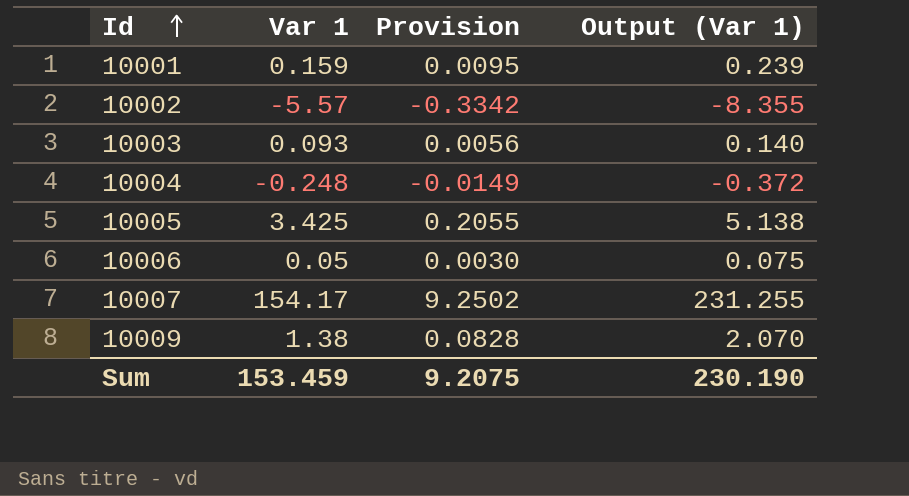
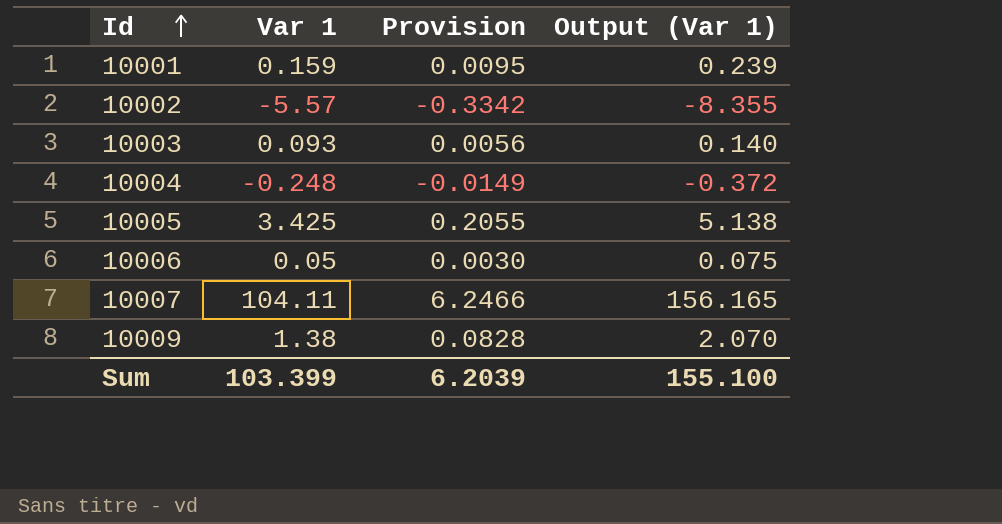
10007 | Var 1: 154.17 -> 104.11
10007 | Provision: 9.2502 -> 6.2466
10007 | Output (Var 1): 231.255 -> 156.165
Sum | Var 1: 153.459 -> 103.399
Sum | Provision: 9.2075 -> 6.2039
Sum | Output (Var 1): 230.190 -> 155.100

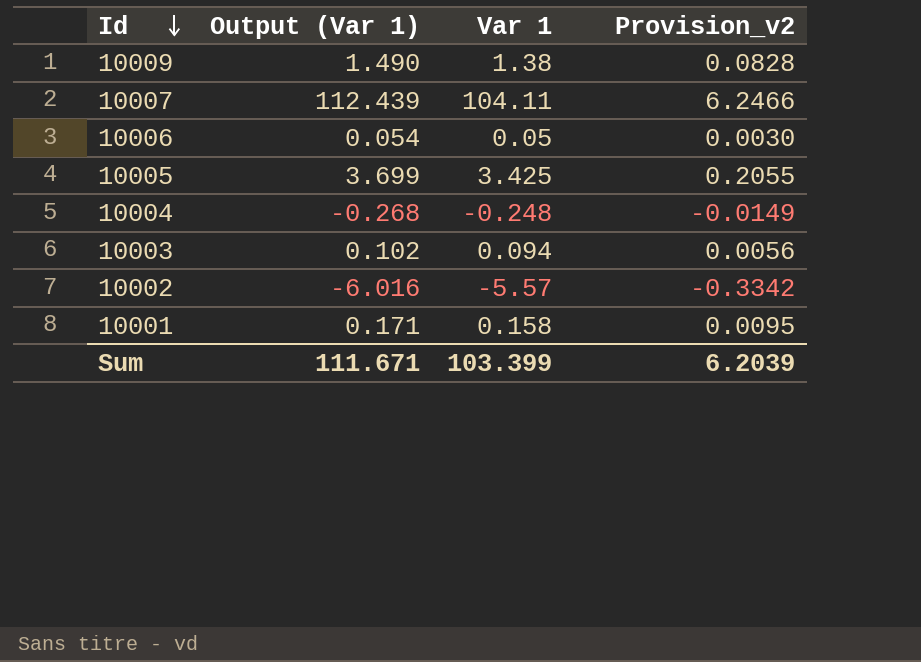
row order: Id ascending -> Id descending
column Output (Var 1) | formula: [Var 1] * 1.5 -> [Var 1] * 1.08
column Output (Var 1) | position: 4 -> 2
column name: Provision -> Provision_v2
10003 | Var 1: 0.093 -> 0.094
10001 | Var 1: 0.159 -> 0.158
Sum | Output (Var 1): 155.100 -> 111.671

